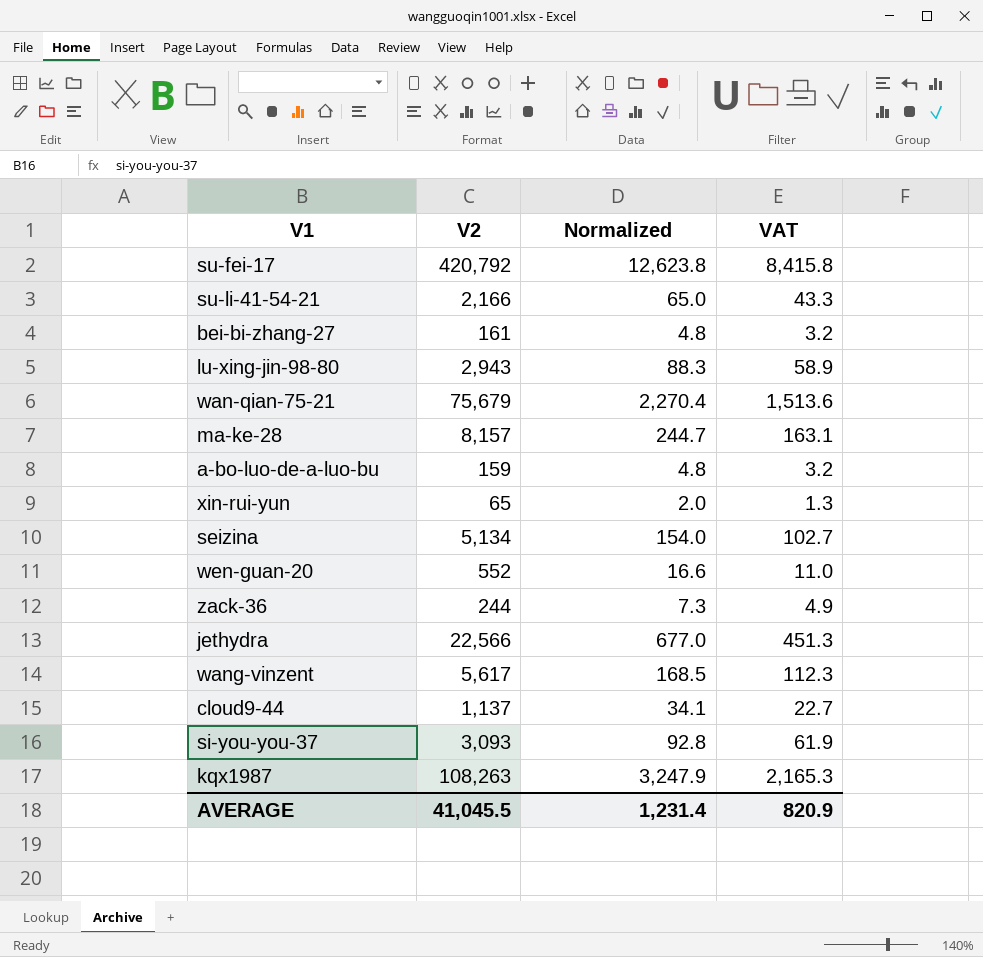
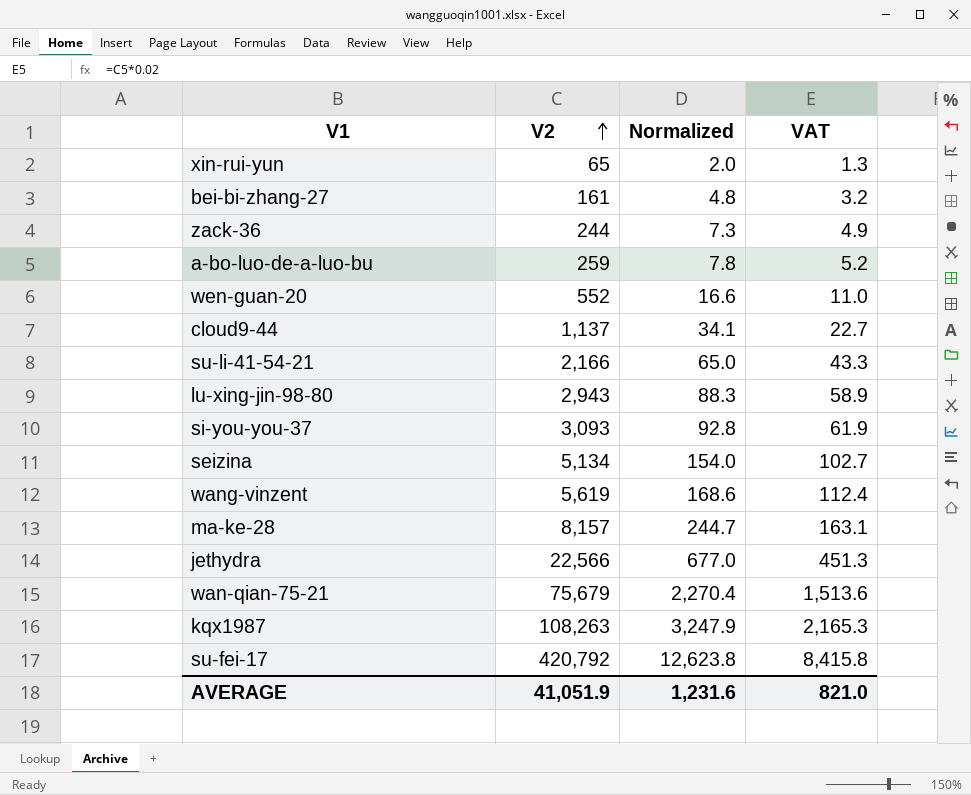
row order: none -> V2 ascending
a-bo-luo-de-a-luo-bu | V2: 159 -> 259
a-bo-luo-de-a-luo-bu | Normalized: 4.8 -> 7.8
a-bo-luo-de-a-luo-bu | VAT: 3.2 -> 5.2
wang-vinzent | V2: 5,617 -> 5,619
wang-vinzent | Normalized: 168.5 -> 168.6
wang-vinzent | VAT: 112.3 -> 112.4
AVERAGE | V2: 41,045.5 -> 41,051.9
AVERAGE | Normalized: 1,231.4 -> 1,231.6
AVERAGE | VAT: 820.9 -> 821.0

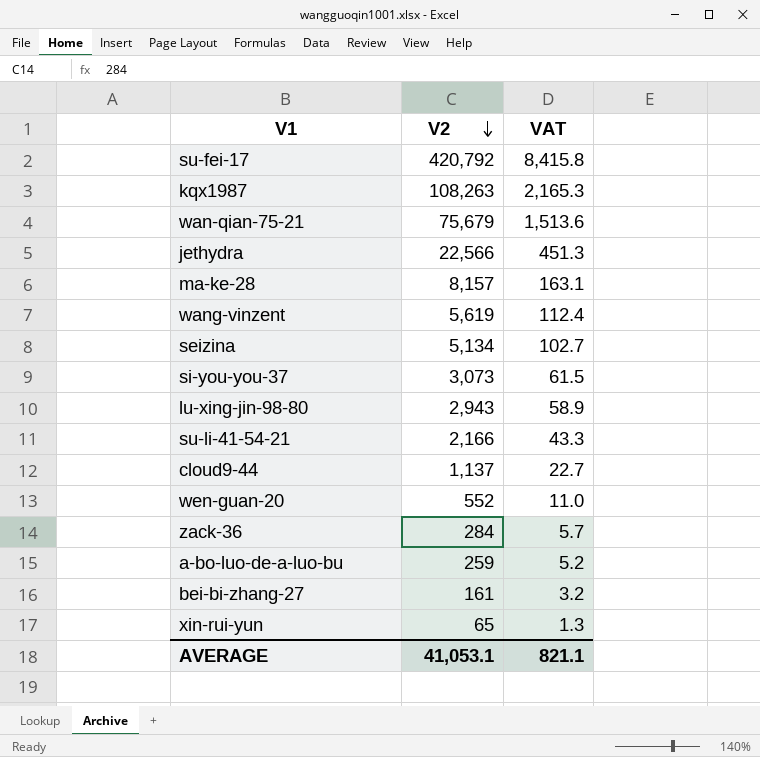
row order: V2 ascending -> V2 descending
column Normalized | formula: [V2] * 0.03 -> none
si-you-you-37 | V2: 3,093 -> 3,073
si-you-you-37 | VAT: 61.9 -> 61.5
zack-36 | V2: 244 -> 284
zack-36 | VAT: 4.9 -> 5.7
AVERAGE | V2: 41,051.9 -> 41,053.1
AVERAGE | VAT: 821.0 -> 821.1

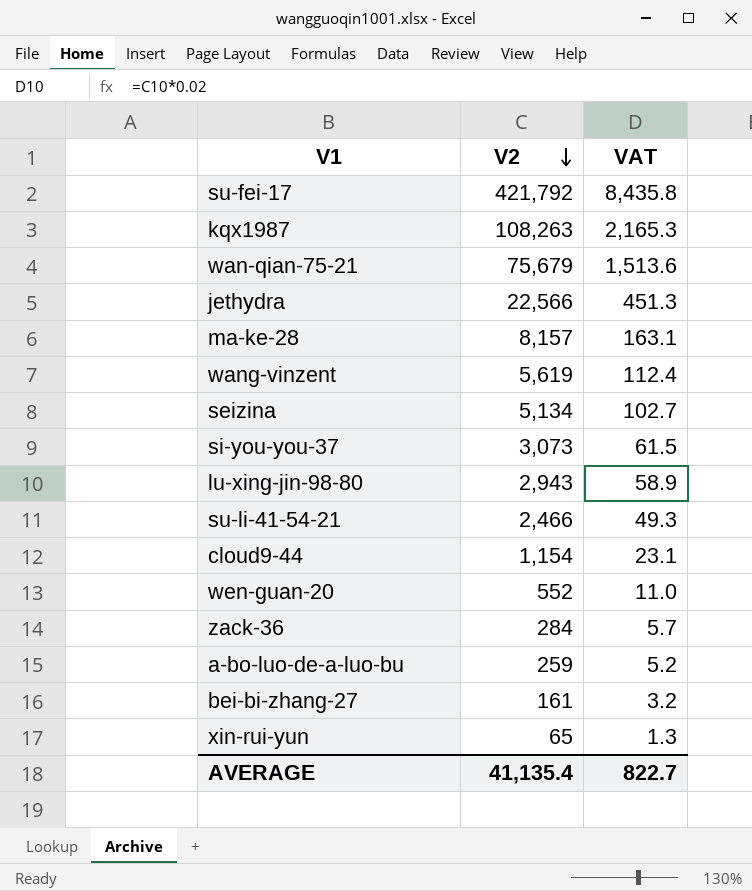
su-fei-17 | V2: 420,792 -> 421,792
su-fei-17 | VAT: 8,415.8 -> 8,435.8
su-li-41-54-21 | V2: 2,166 -> 2,466
su-li-41-54-21 | VAT: 43.3 -> 49.3
cloud9-44 | V2: 1,137 -> 1,154
cloud9-44 | VAT: 22.7 -> 23.1
AVERAGE | V2: 41,053.1 -> 41,135.4
AVERAGE | VAT: 821.1 -> 822.7

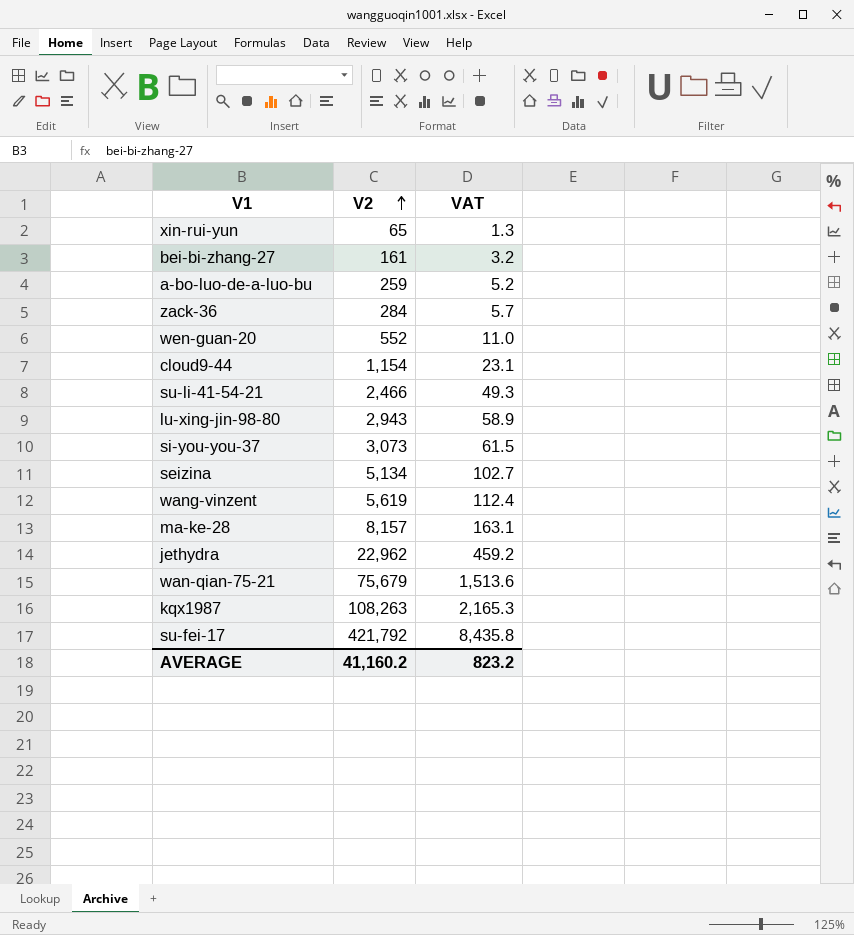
row order: V2 descending -> V2 ascending
jethydra | V2: 22,566 -> 22,962
jethydra | VAT: 451.3 -> 459.2
AVERAGE | V2: 41,135.4 -> 41,160.2
AVERAGE | VAT: 822.7 -> 823.2

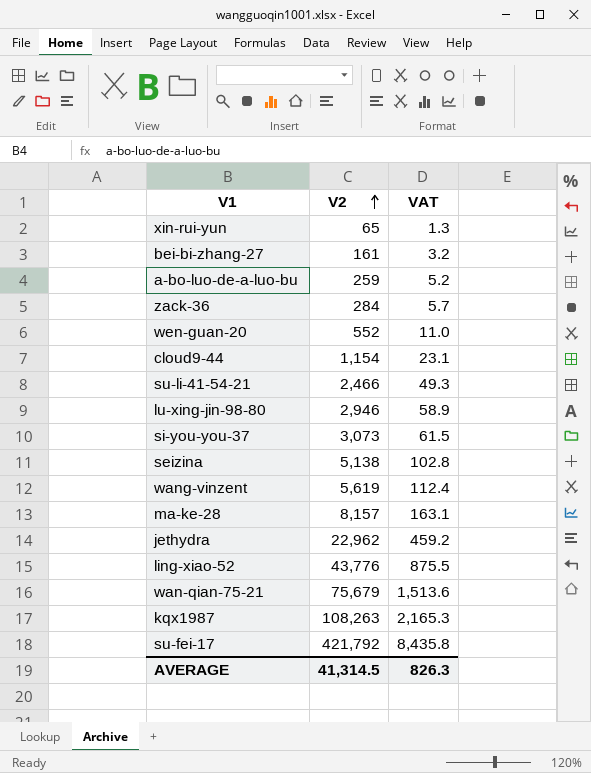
lu-xing-jin-98-80 | V2: 2,943 -> 2,946
seizina | V2: 5,134 -> 5,138
seizina | VAT: 102.7 -> 102.8
row ling-xiao-52: none -> 43,776 | 875.5
AVERAGE | V2: 41,160.2 -> 41,314.5
AVERAGE | VAT: 823.2 -> 826.3

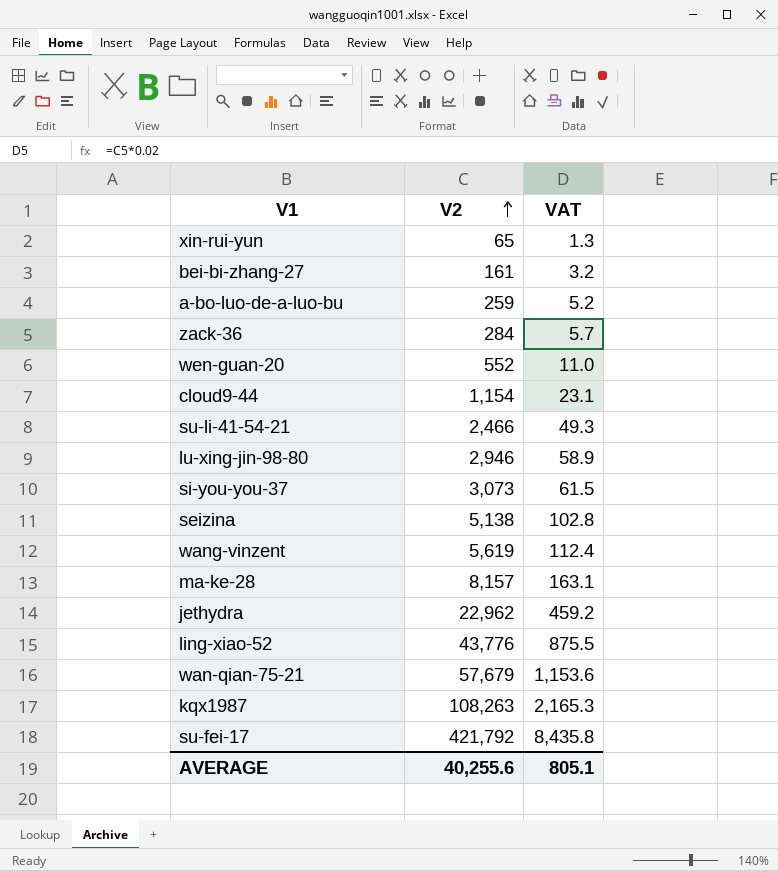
wan-qian-75-21 | V2: 75,679 -> 57,679
wan-qian-75-21 | VAT: 1,513.6 -> 1,153.6
AVERAGE | V2: 41,314.5 -> 40,255.6
AVERAGE | VAT: 826.3 -> 805.1

